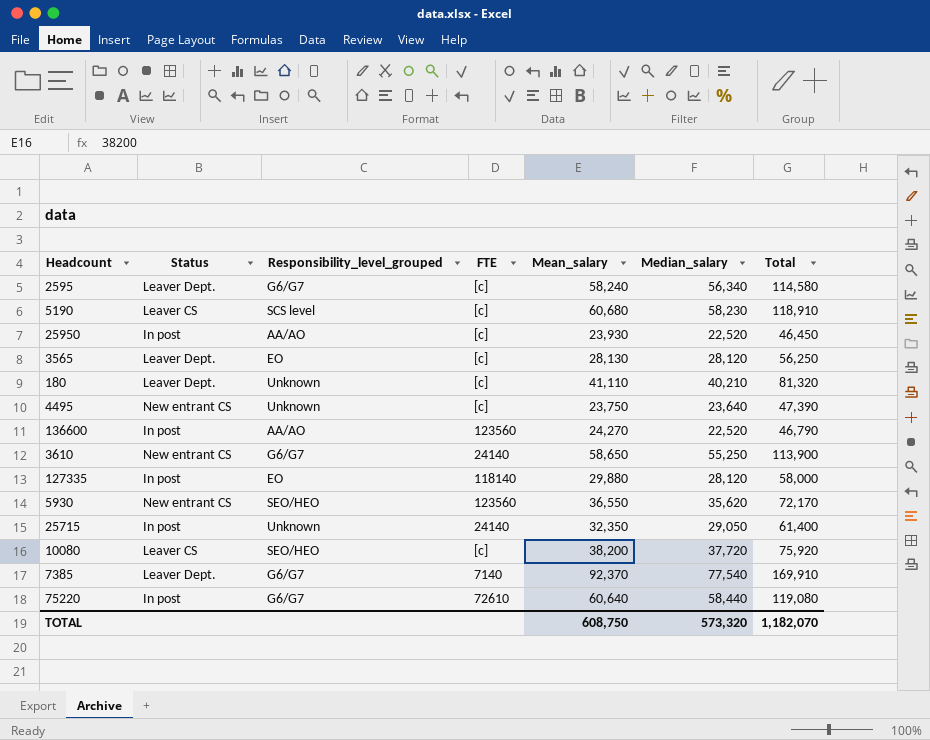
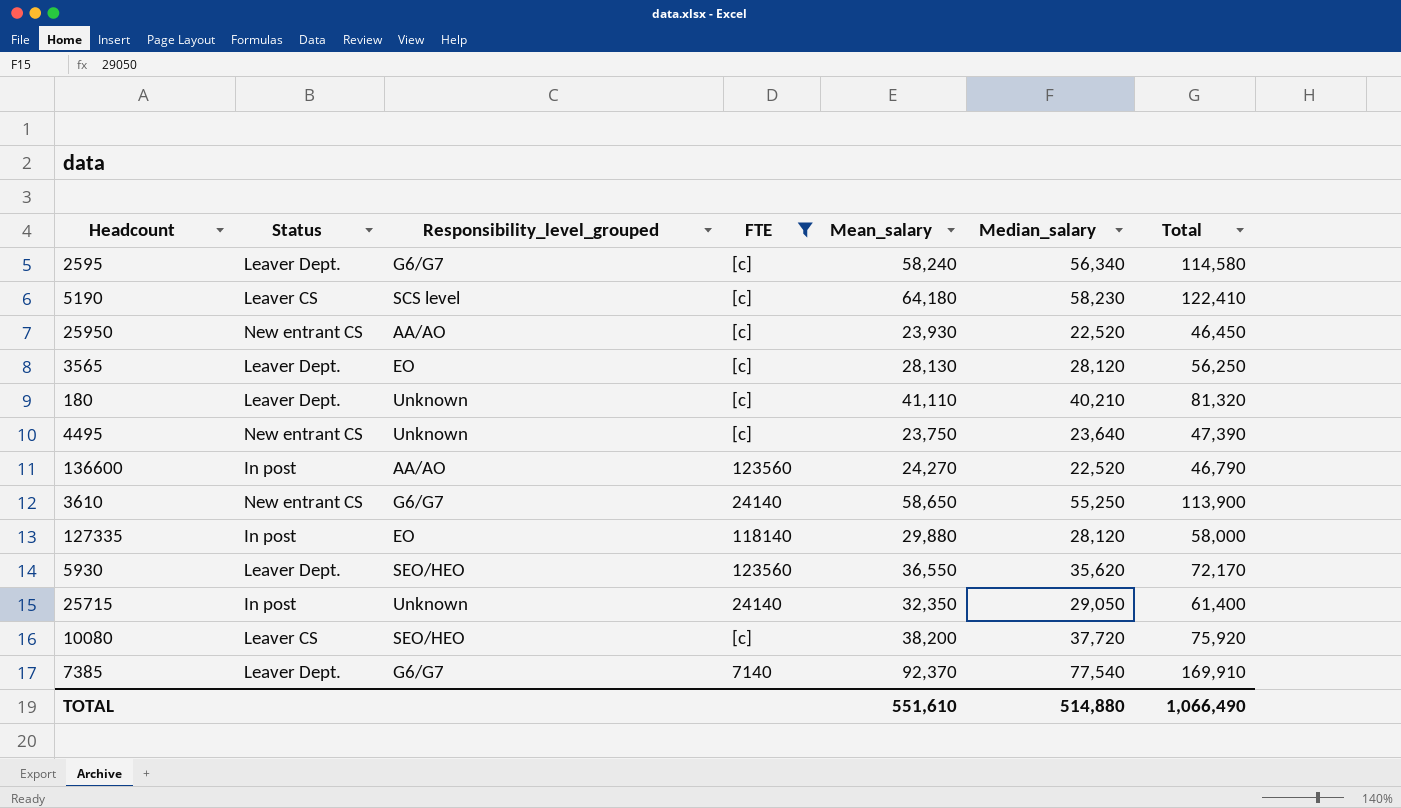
filter: none -> FTE != 72610
5190 | Mean_salary: 60,680 -> 64,180
5190 | Total: 118,910 -> 122,410
25950 | Status: In post -> New entrant CS
5930 | Status: New entrant CS -> Leaver Dept.
TOTAL | Mean_salary: 608,750 -> 551,610
TOTAL | Median_salary: 573,320 -> 514,880
TOTAL | Total: 1,182,070 -> 1,066,490

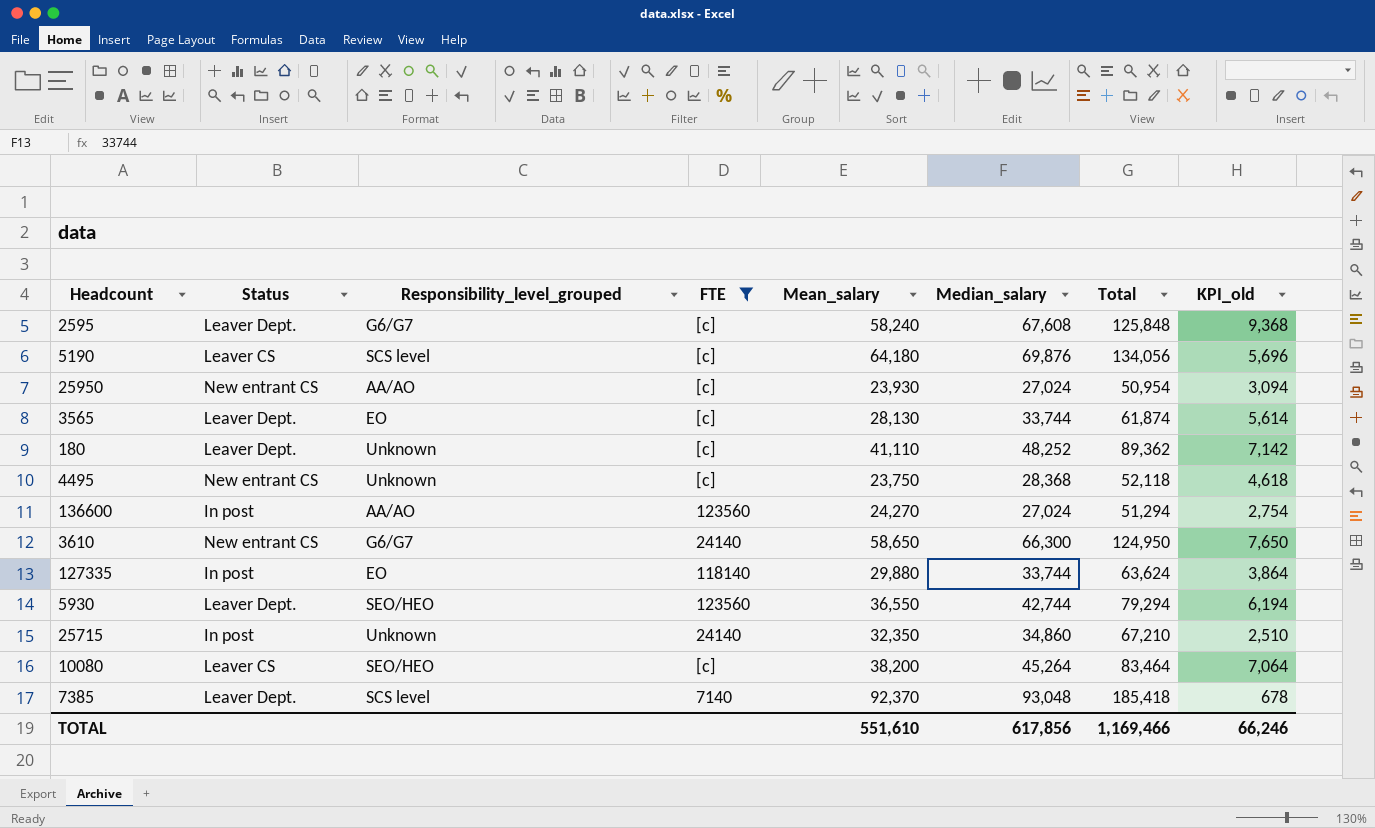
column KPI_old | formula: none -> [Median_salary] - [Mean_salary]
2595 | Median_salary: 56,340 -> 67,608
2595 | Total: 114,580 -> 125,848
5190 | Median_salary: 58,230 -> 69,876
5190 | Total: 122,410 -> 134,056
25950 | Median_salary: 22,520 -> 27,024
25950 | Total: 46,450 -> 50,954
3565 | Median_salary: 28,120 -> 33,744
3565 | Total: 56,250 -> 61,874
180 | Median_salary: 40,210 -> 48,252
180 | Total: 81,320 -> 89,362
4495 | Median_salary: 23,640 -> 28,368
4495 | Total: 47,390 -> 52,118
136600 | Median_salary: 22,520 -> 27,024
136600 | Total: 46,790 -> 51,294
3610 | Median_salary: 55,250 -> 66,300
3610 | Total: 113,900 -> 124,950
127335 | Median_salary: 28,120 -> 33,744
127335 | Total: 58,000 -> 63,624
5930 | Median_salary: 35,620 -> 42,744
5930 | Total: 72,170 -> 79,294
25715 | Median_salary: 29,050 -> 34,860
25715 | Total: 61,400 -> 67,210
10080 | Median_salary: 37,720 -> 45,264
10080 | Total: 75,920 -> 83,464
7385 | Responsibility_level_grouped: G6/G7 -> SCS level
7385 | Median_salary: 77,540 -> 93,048
7385 | Total: 169,910 -> 185,418
TOTAL | Median_salary: 514,880 -> 617,856
TOTAL | Total: 1,066,490 -> 1,169,466

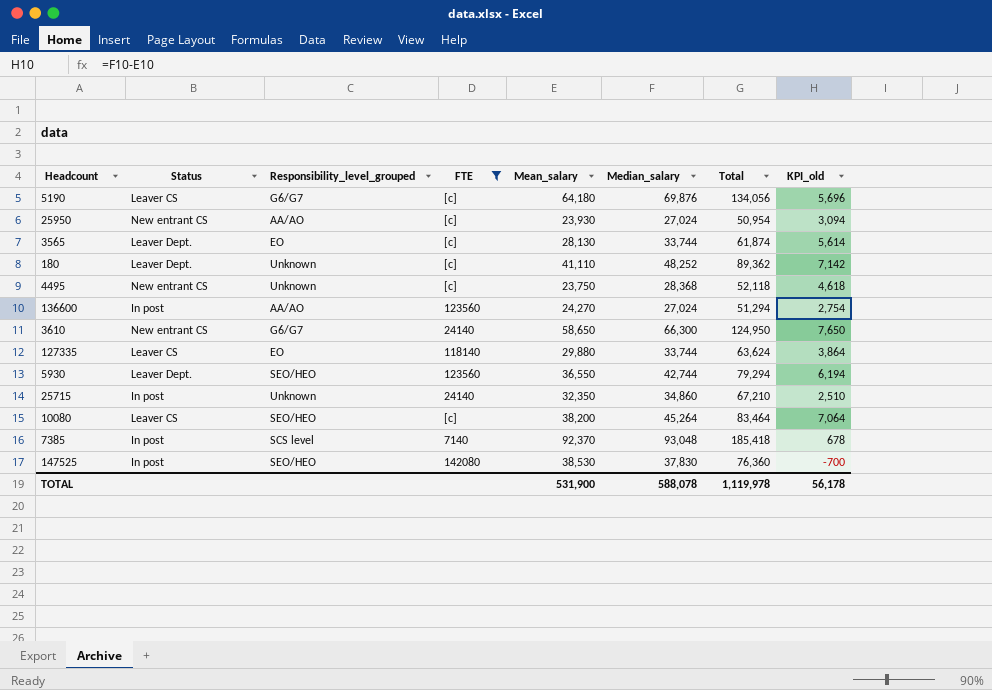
row 2595: Leaver Dept. | G6/G7 | [c] | 58,240 | 67,608 | 125,848 | 9,368 -> none
5190 | Responsibility_level_grouped: SCS level -> G6/G7
127335 | Status: In post -> Leaver CS
7385 | Status: Leaver Dept. -> In post
row 147525: none -> In post | SEO/HEO | 142080 | 38,530 | 37,830 | 76,360 | -700
TOTAL | Mean_salary: 551,610 -> 531,900
TOTAL | Median_salary: 617,856 -> 588,078
TOTAL | Total: 1,169,466 -> 1,119,978
TOTAL | KPI_old: 66,246 -> 56,178

